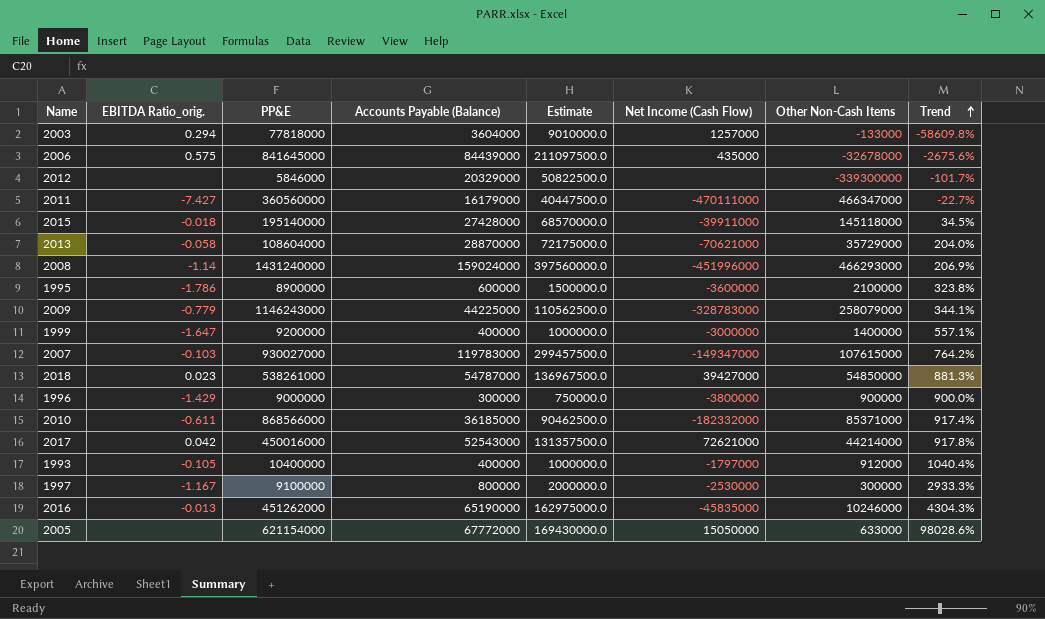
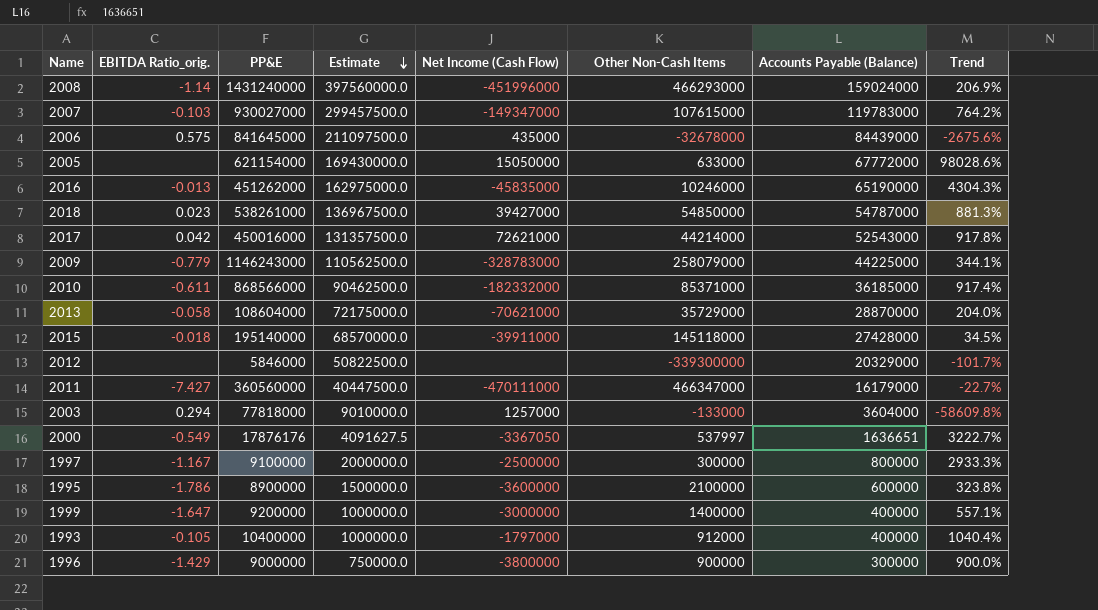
row order: Trend ascending -> Estimate descending
column Accounts Payable (Balance) | position: 4 -> 7
row 2000: none -> -0.549 | 17876176 | 4091627.5 | -3367050 | 537997 | 1636651 | 3222.7%
1997 | Net Income (Cash Flow): -2530000 -> -2500000

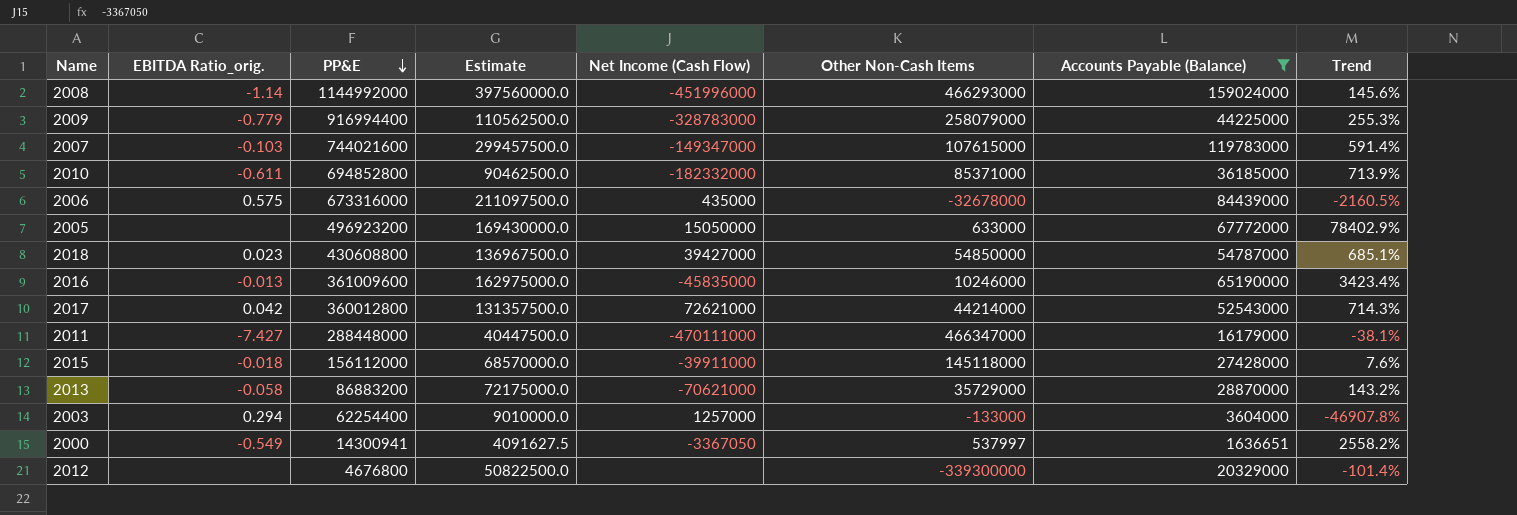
filter: none -> Accounts Payable (Balance) >= 1636651
row order: Estimate descending -> PP&E descending
2008 | PP&E: 1431240000 -> 1144992000
2008 | Trend: 206.9% -> 145.6%
2009 | PP&E: 1146243000 -> 916994400
2009 | Trend: 344.1% -> 255.3%
2007 | PP&E: 930027000 -> 744021600
2007 | Trend: 764.2% -> 591.4%
2010 | PP&E: 868566000 -> 694852800
2010 | Trend: 917.4% -> 713.9%
2006 | PP&E: 841645000 -> 673316000
2006 | Trend: -2675.6% -> -2160.5%
2005 | PP&E: 621154000 -> 496923200
2005 | Trend: 98028.6% -> 78402.9%
2018 | PP&E: 538261000 -> 430608800
2018 | Trend: 881.3% -> 685.1%
2016 | PP&E: 451262000 -> 361009600
2016 | Trend: 4304.3% -> 3423.4%
2017 | PP&E: 450016000 -> 360012800
2017 | Trend: 917.8% -> 714.3%
2011 | PP&E: 360560000 -> 288448000
2011 | Trend: -22.7% -> -38.1%
2015 | PP&E: 195140000 -> 156112000
2015 | Trend: 34.5% -> 7.6%
2013 | PP&E: 108604000 -> 86883200
2013 | Trend: 204.0% -> 143.2%
2003 | PP&E: 77818000 -> 62254400
2003 | Trend: -58609.8% -> -46907.8%
2000 | PP&E: 17876176 -> 14300941
2000 | Trend: 3222.7% -> 2558.2%
2012 | PP&E: 5846000 -> 4676800
2012 | Trend: -101.7% -> -101.4%

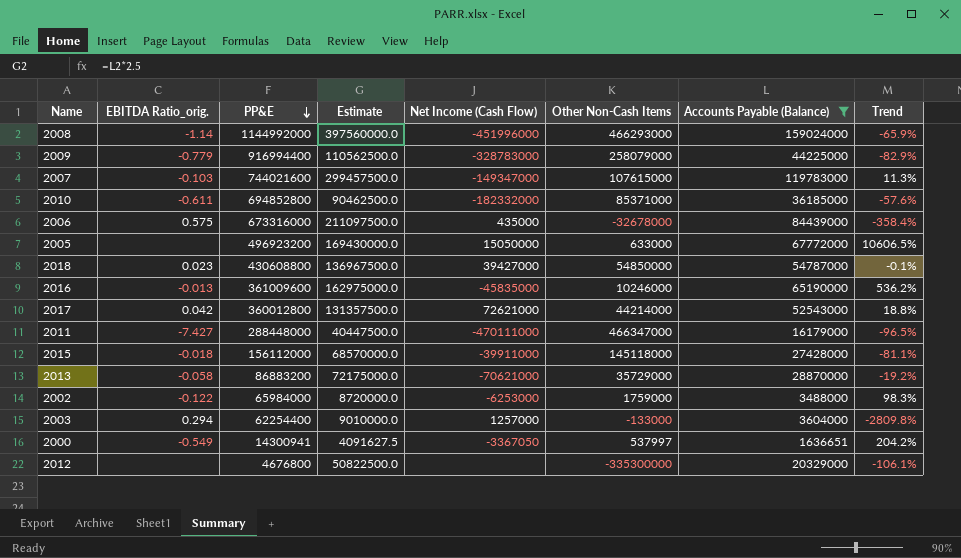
column Trend | formula: ([PP&E] - [Other Non-Cash Items]) / [Other Non-Cash Items] -> ([Accounts Payable (Balance)] - [Other Non-Cash Items]) / [Other Non-Cash Items]
row 2002: none -> -0.122 | 65984000 | 8720000.0 | -6253000 | 1759000 | 3488000 | 98.3%
2012 | Other Non-Cash Items: -339300000 -> -335300000

